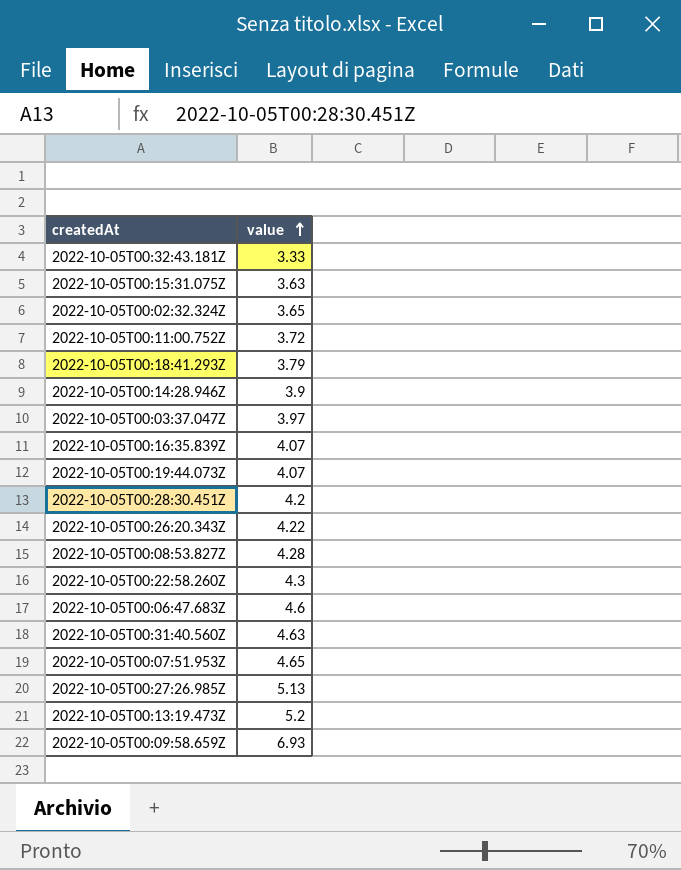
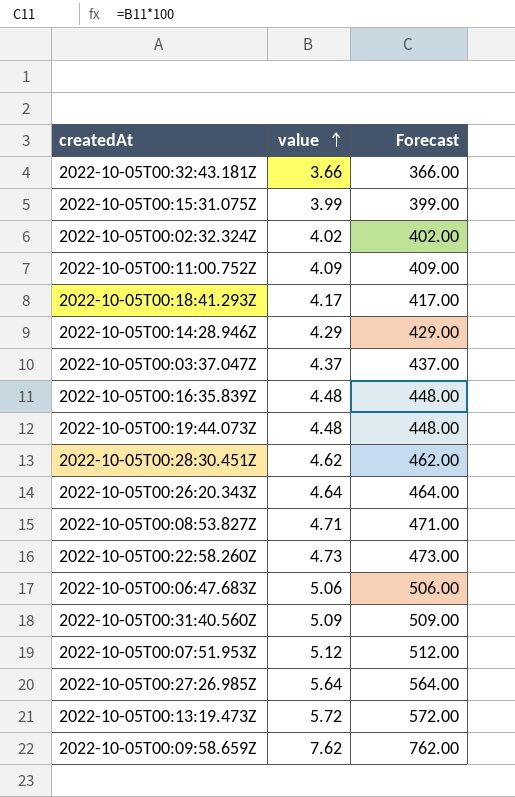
column Forecast | formula: none -> [value] * 100
2022-10-05T00:32:43.181Z | value: 3.33 -> 3.66
2022-10-05T00:15:31.075Z | value: 3.63 -> 3.99
2022-10-05T00:02:32.324Z | value: 3.65 -> 4.02
2022-10-05T00:11:00.752Z | value: 3.72 -> 4.09
2022-10-05T00:18:41.293Z | value: 3.79 -> 4.17
2022-10-05T00:14:28.946Z | value: 3.9 -> 4.29
2022-10-05T00:03:37.047Z | value: 3.97 -> 4.37
2022-10-05T00:16:35.839Z | value: 4.07 -> 4.48
2022-10-05T00:19:44.073Z | value: 4.07 -> 4.48
2022-10-05T00:28:30.451Z | value: 4.2 -> 4.62
2022-10-05T00:26:20.343Z | value: 4.22 -> 4.64
2022-10-05T00:08:53.827Z | value: 4.28 -> 4.71
2022-10-05T00:22:58.260Z | value: 4.3 -> 4.73
2022-10-05T00:06:47.683Z | value: 4.6 -> 5.06
2022-10-05T00:31:40.560Z | value: 4.63 -> 5.09
2022-10-05T00:07:51.953Z | value: 4.65 -> 5.12
2022-10-05T00:27:26.985Z | value: 5.13 -> 5.64
2022-10-05T00:13:19.473Z | value: 5.2 -> 5.72
2022-10-05T00:09:58.659Z | value: 6.93 -> 7.62

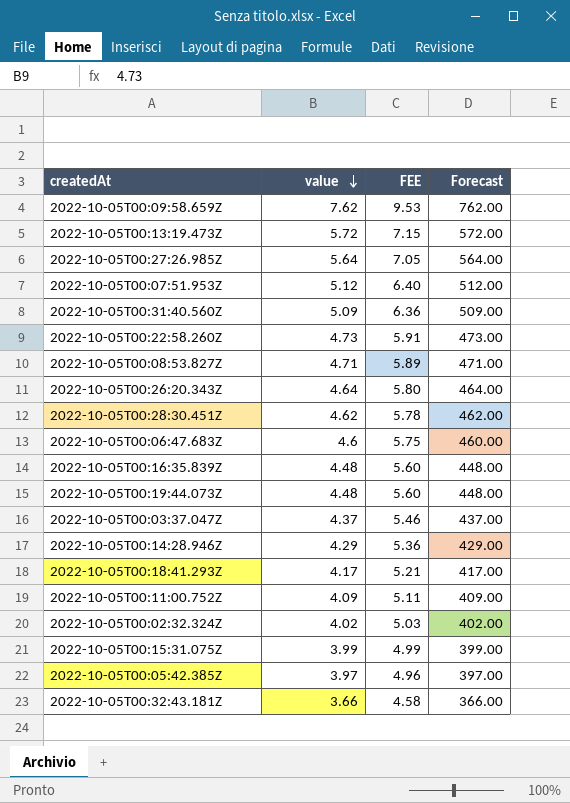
row order: value ascending -> value descending
column FEE | formula: none -> [value] * 1.25
2022-10-05T00:06:47.683Z | value: 5.06 -> 4.6
2022-10-05T00:06:47.683Z | Forecast: 506.00 -> 460.00
row 2022-10-05T00:05:42.385Z: none -> 3.97 | 4.96 | 397.00

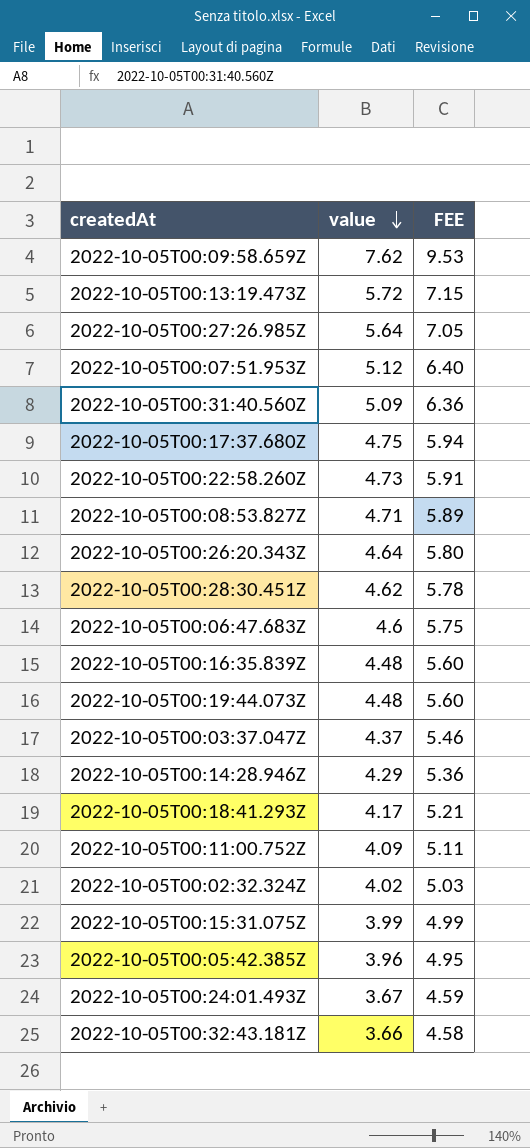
column Forecast | formula: [value] * 100 -> none
row 2022-10-05T00:17:37.680Z: none -> 4.75 | 5.94
2022-10-05T00:05:42.385Z | value: 3.97 -> 3.96
2022-10-05T00:05:42.385Z | FEE: 4.96 -> 4.95
row 2022-10-05T00:24:01.493Z: none -> 3.67 | 4.59

